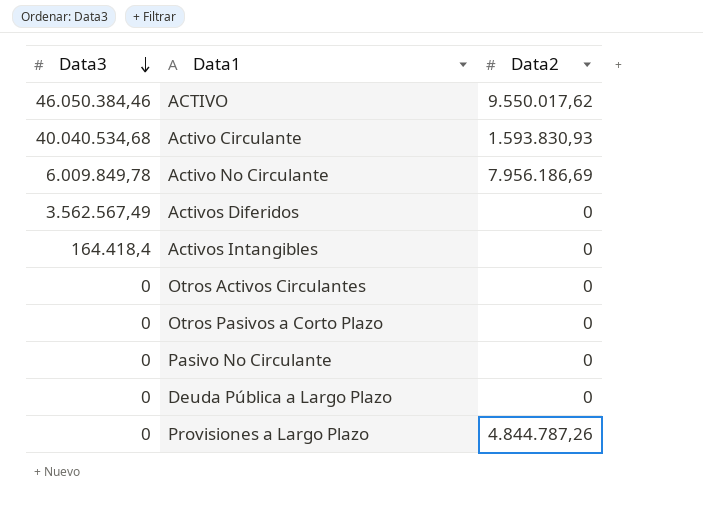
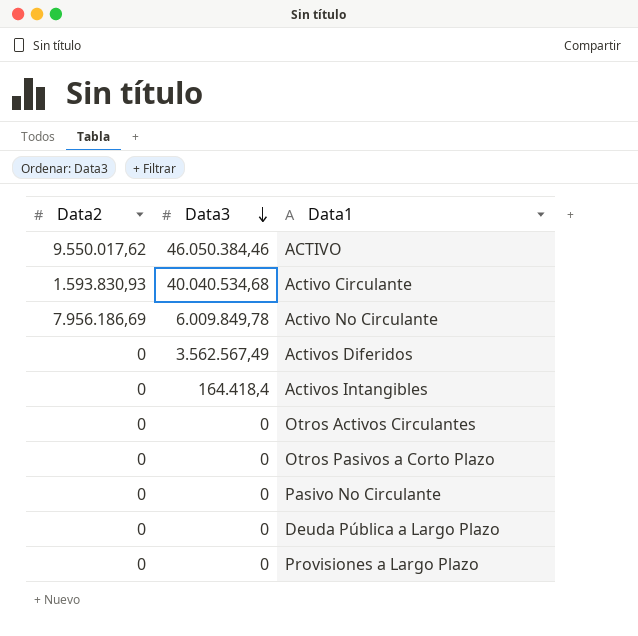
column Data2 | position: 3 -> 1
Provisiones a Largo Plazo | Data2: 4.844.787,26 -> 0

